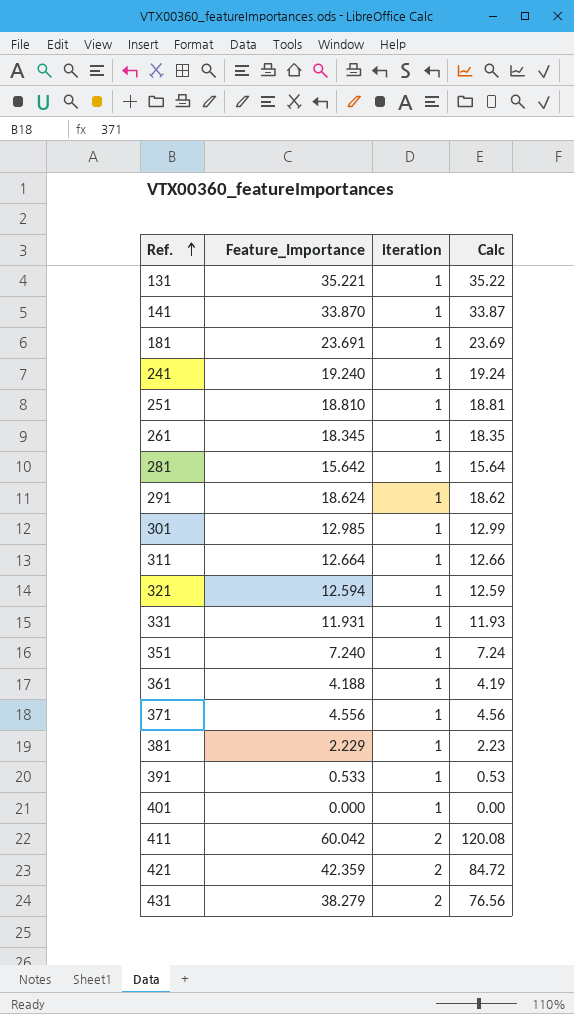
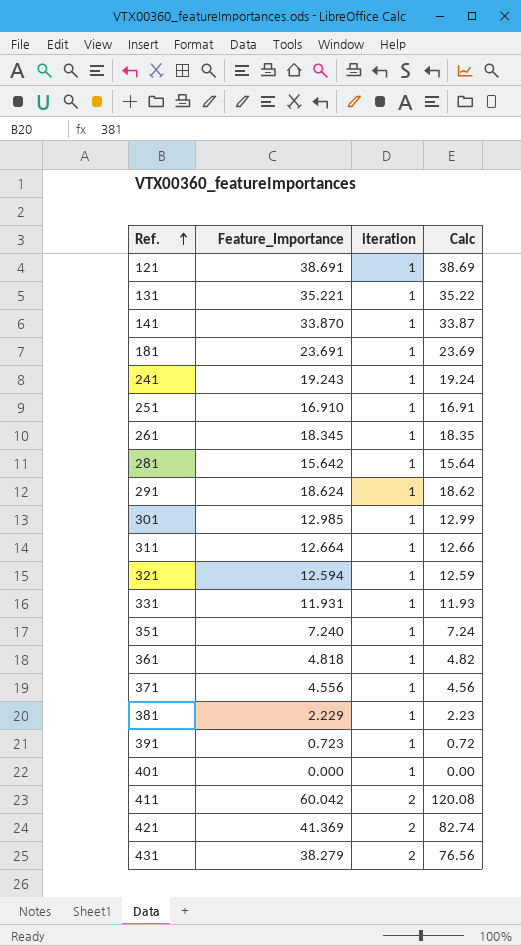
row 121: none -> 38.691 | 1 | 38.69
241 | Feature_Importance: 19.240 -> 19.243
251 | Feature_Importance: 18.810 -> 16.910
251 | Calc: 18.81 -> 16.91
361 | Feature_Importance: 4.188 -> 4.818
361 | Calc: 4.19 -> 4.82
391 | Feature_Importance: 0.533 -> 0.723
391 | Calc: 0.53 -> 0.72
421 | Feature_Importance: 42.359 -> 41.369
421 | Calc: 84.72 -> 82.74

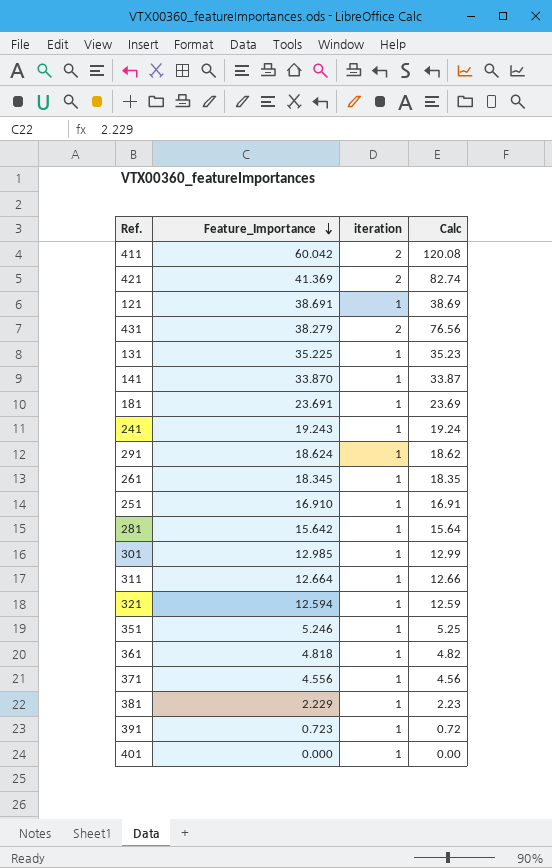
row order: Ref. ascending -> Feature_Importance descending
row 331: 11.931 | 1 | 11.93 -> none
131 | Feature_Importance: 35.221 -> 35.225
131 | Calc: 35.22 -> 35.23
351 | Feature_Importance: 7.240 -> 5.246
351 | Calc: 7.24 -> 5.25

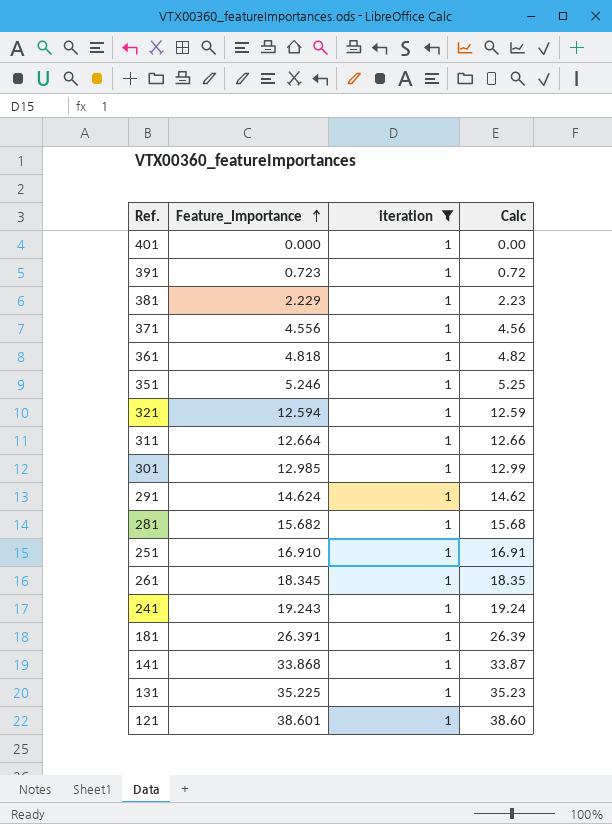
filter: none -> iteration = 1
row order: Feature_Importance descending -> Feature_Importance ascending
291 | Feature_Importance: 18.624 -> 14.624
291 | Calc: 18.62 -> 14.62
281 | Feature_Importance: 15.642 -> 15.682
281 | Calc: 15.64 -> 15.68
181 | Feature_Importance: 23.691 -> 26.391
181 | Calc: 23.69 -> 26.39
141 | Feature_Importance: 33.870 -> 33.868
121 | Feature_Importance: 38.691 -> 38.601
121 | Calc: 38.69 -> 38.60

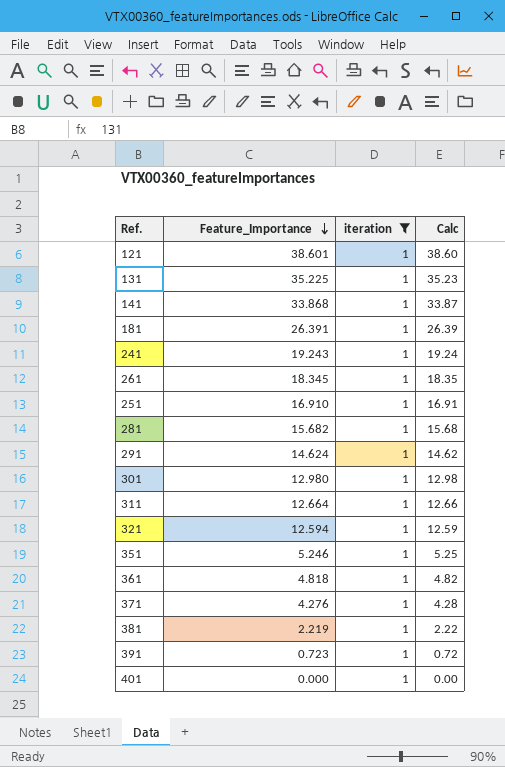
row order: Feature_Importance ascending -> Feature_Importance descending
301 | Feature_Importance: 12.985 -> 12.980
301 | Calc: 12.99 -> 12.98
371 | Feature_Importance: 4.556 -> 4.276
371 | Calc: 4.56 -> 4.28
381 | Feature_Importance: 2.229 -> 2.219
381 | Calc: 2.23 -> 2.22

